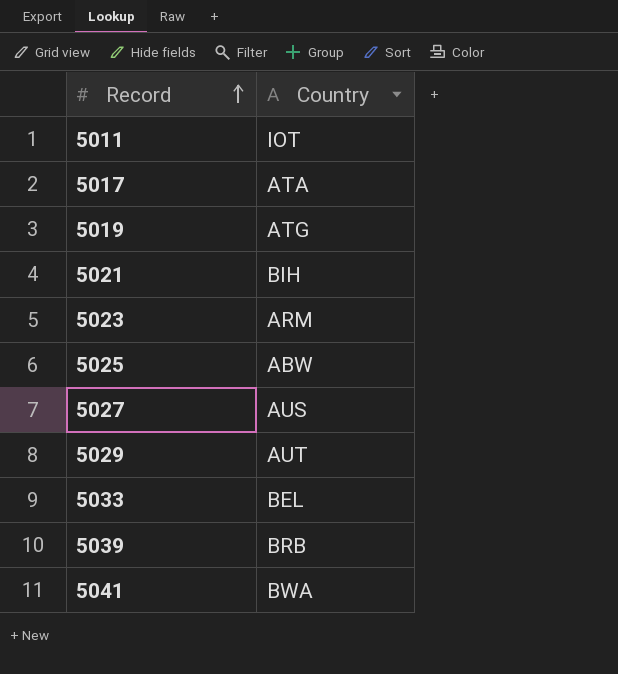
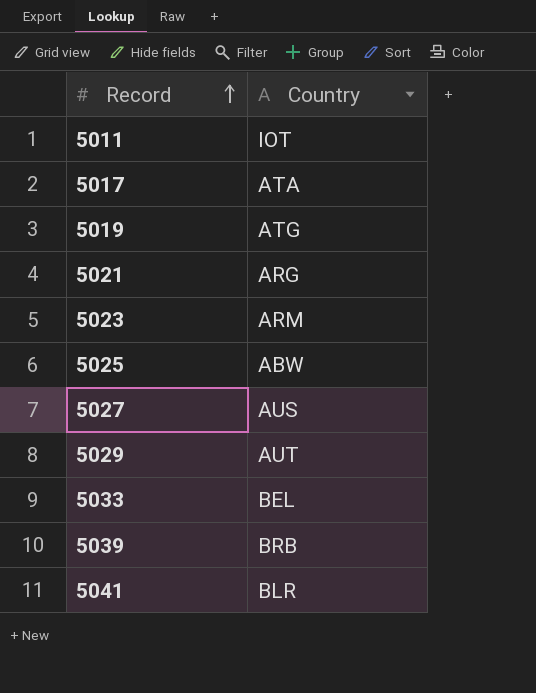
5021 | Country: BIH -> ARG
5041 | Country: BWA -> BLR

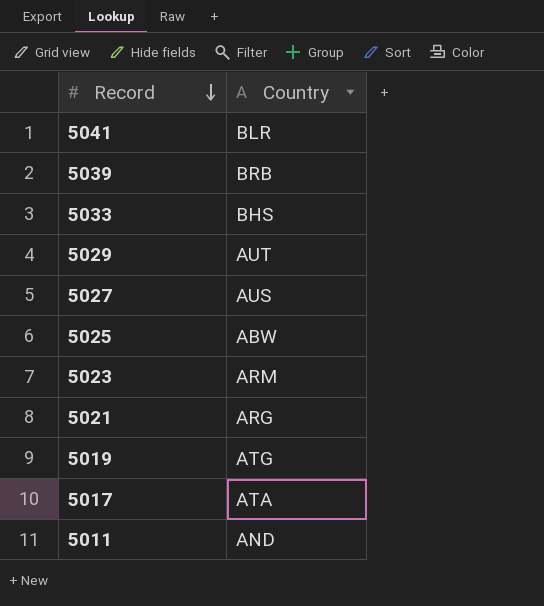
row order: Record ascending -> Record descending
5033 | Country: BEL -> BHS
5011 | Country: IOT -> AND

